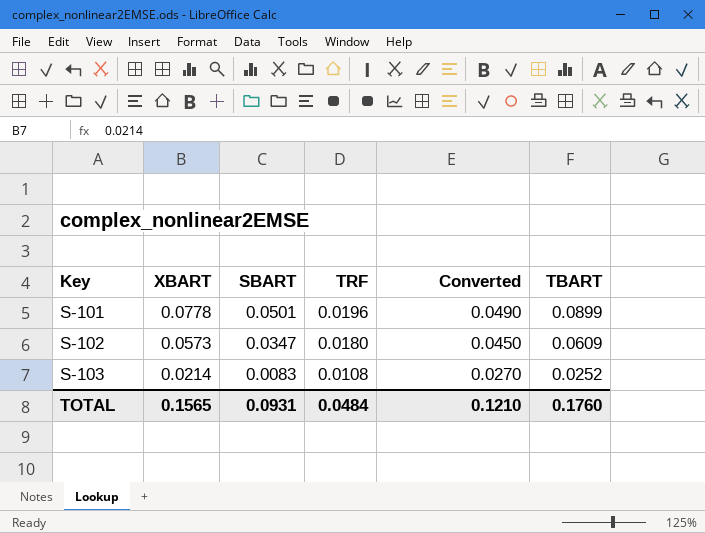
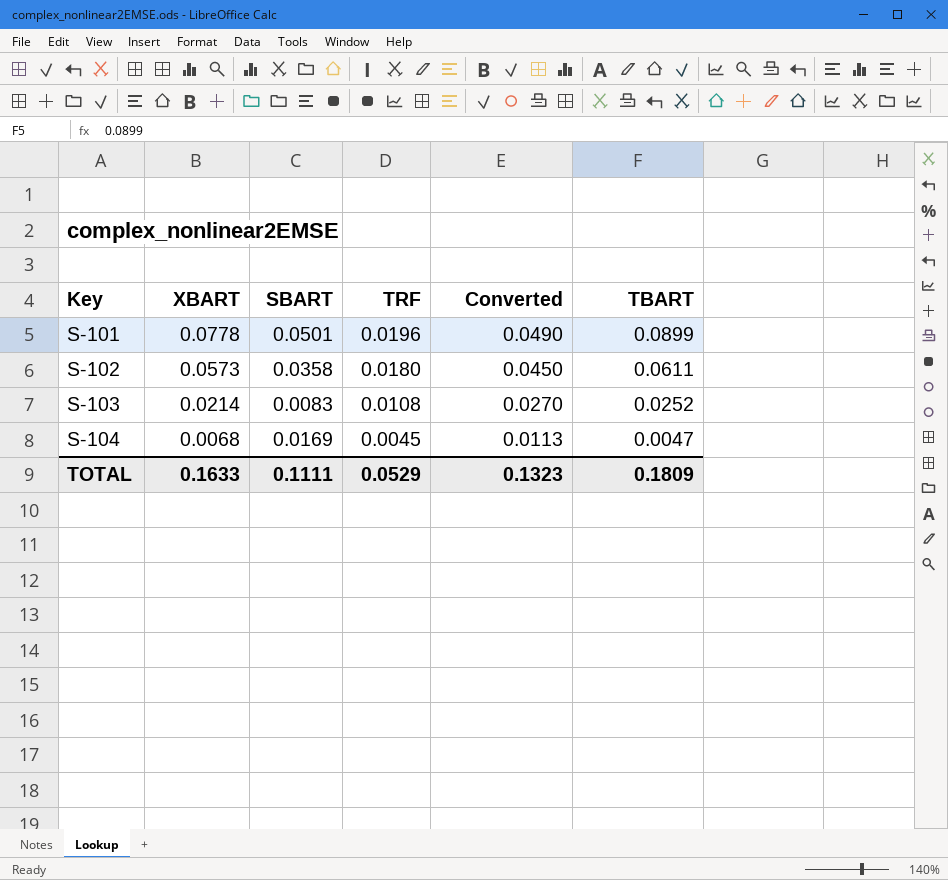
S-102 | SBART: 0.0347 -> 0.0358
S-102 | TBART: 0.0609 -> 0.0611
row S-104: none -> 0.0068 | 0.0169 | 0.0045 | 0.0113 | 0.0047
TOTAL | XBART: 0.1565 -> 0.1633
TOTAL | SBART: 0.0931 -> 0.1111
TOTAL | TRF: 0.0484 -> 0.0529
TOTAL | Converted: 0.1210 -> 0.1323
TOTAL | TBART: 0.1760 -> 0.1809

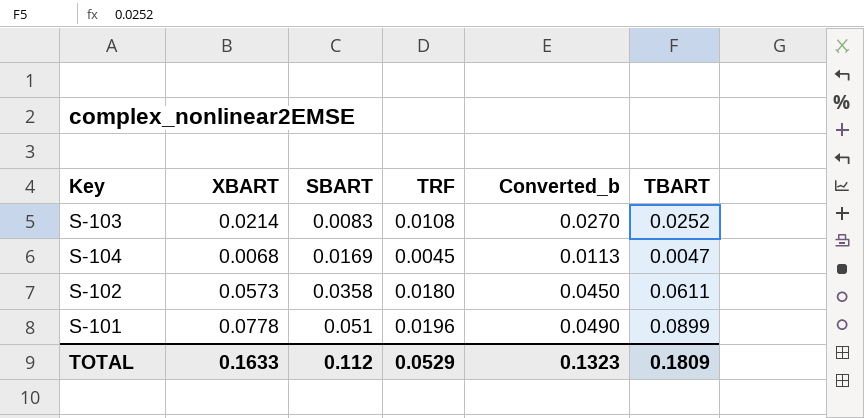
row order: Key ascending -> SBART ascending
column name: Converted -> Converted_b
S-101 | SBART: 0.0501 -> 0.051
TOTAL | SBART: 0.1111 -> 0.112

